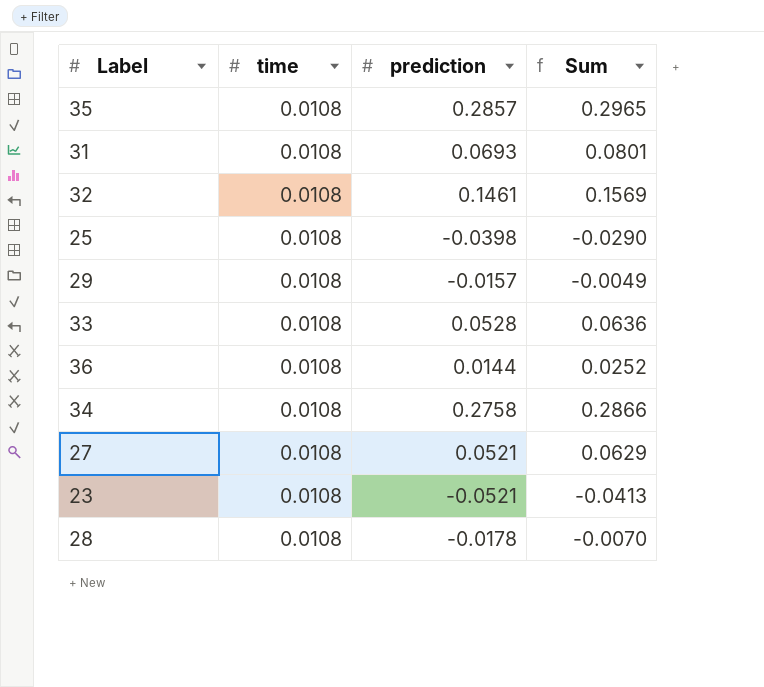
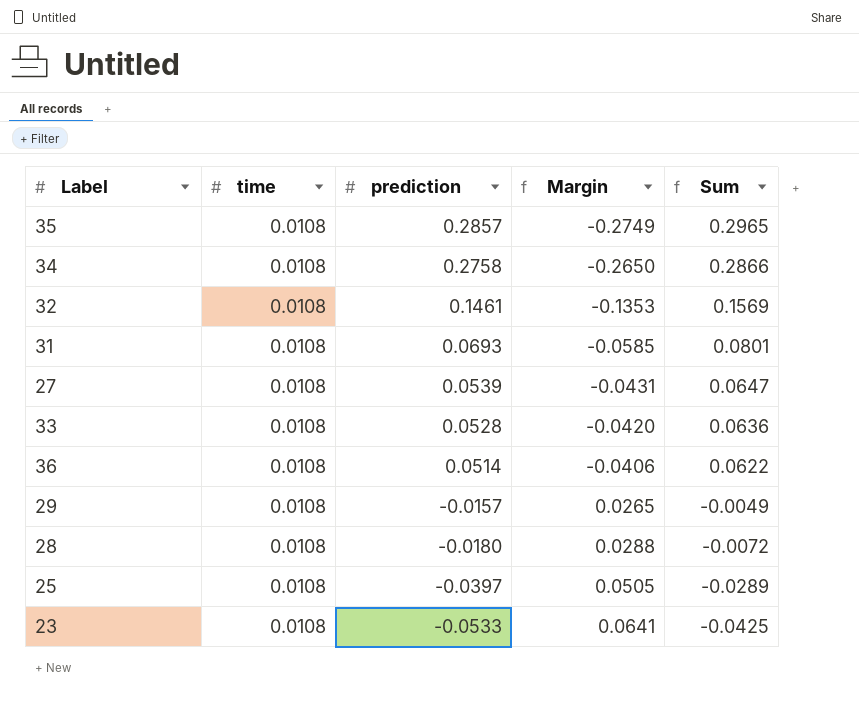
row order: none -> prediction descending
column Margin | formula: none -> [time] - [prediction]
27 | prediction: 0.0521 -> 0.0539
27 | Sum: 0.0629 -> 0.0647
36 | prediction: 0.0144 -> 0.0514
36 | Sum: 0.0252 -> 0.0622
28 | prediction: -0.0178 -> -0.0180
28 | Sum: -0.0070 -> -0.0072
25 | prediction: -0.0398 -> -0.0397
25 | Sum: -0.0290 -> -0.0289
23 | prediction: -0.0521 -> -0.0533
23 | Sum: -0.0413 -> -0.0425

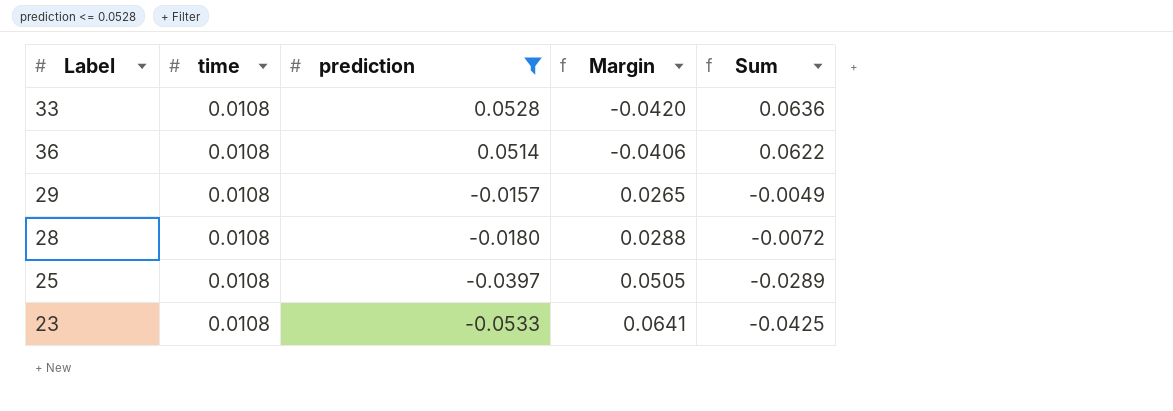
filter: none -> prediction <= 0.0528

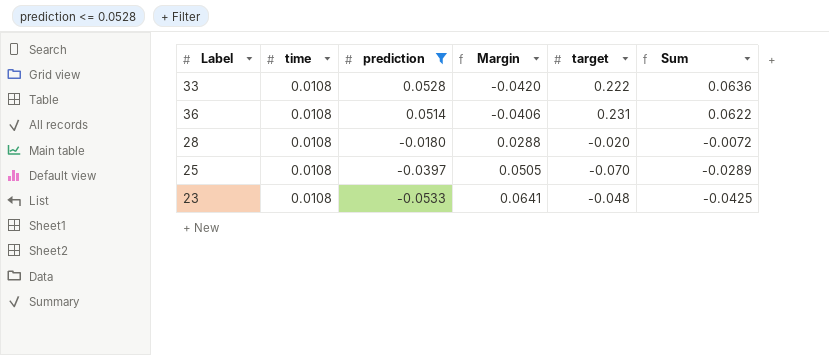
column target | position: none -> 5
row 29: 0.0108 | -0.0157 | 0.0265 | -0.0049 -> none

